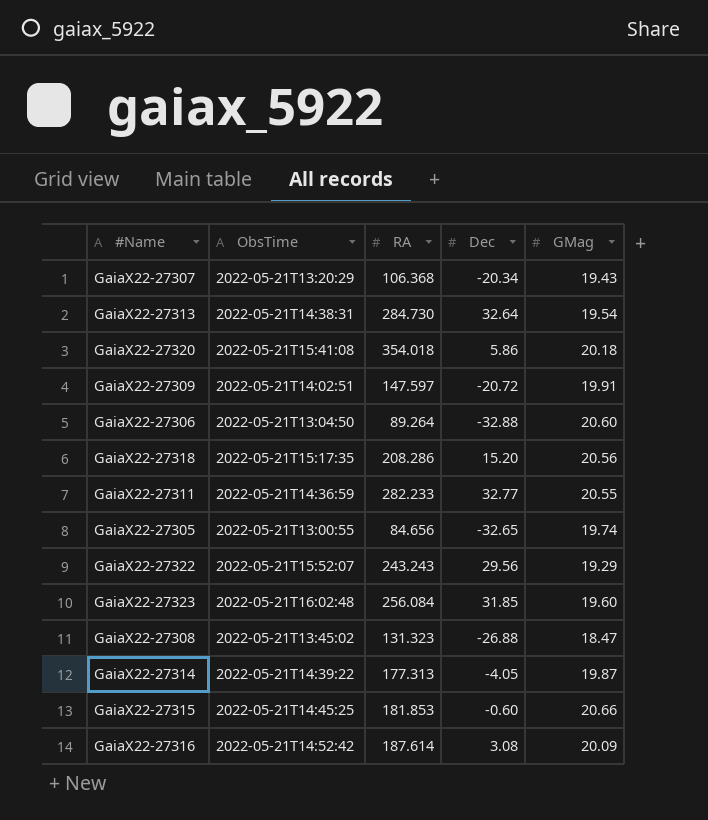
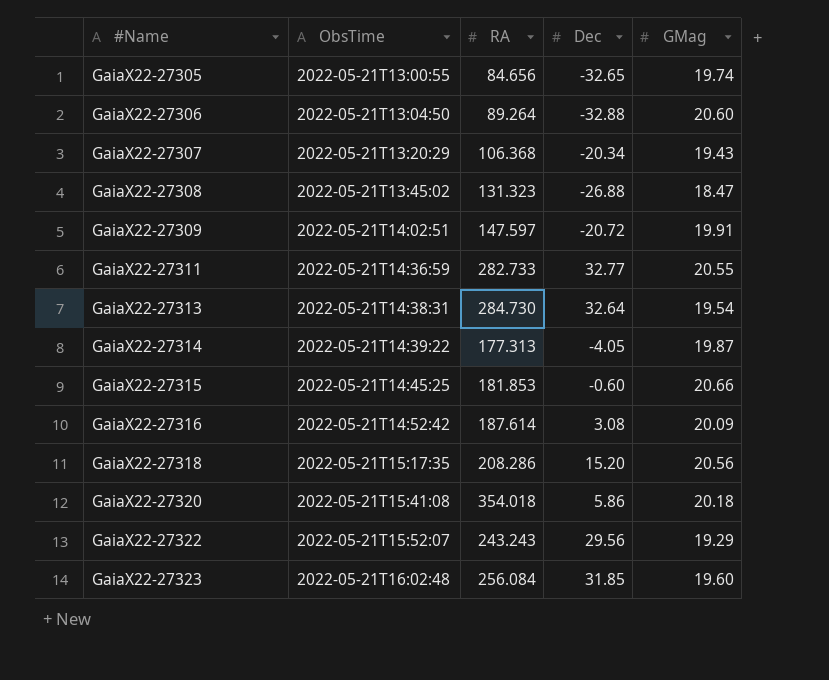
row order: none -> #Name ascending
GaiaX22-27311 | RA: 282.233 -> 282.733

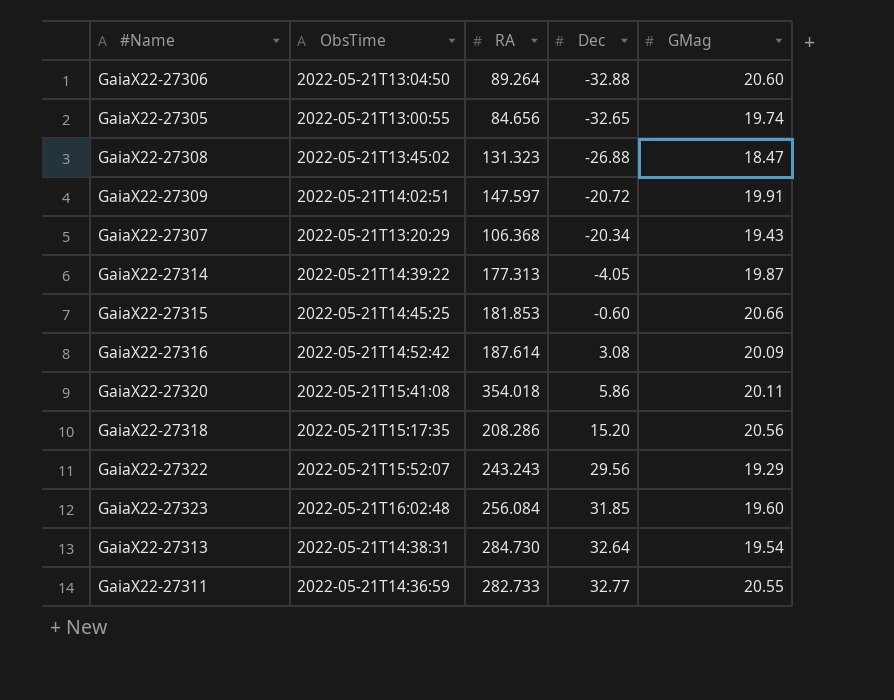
row order: #Name ascending -> Dec ascending
GaiaX22-27320 | GMag: 20.18 -> 20.11

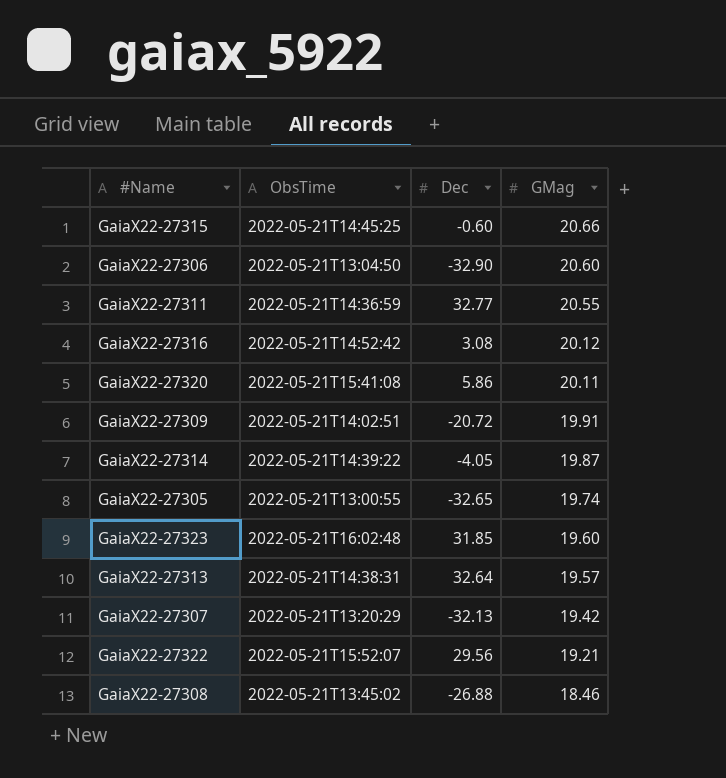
row order: Dec ascending -> GMag descending
column RA | position: 3 -> none
row GaiaX22-27318: 2022-05-21T15:17:35 | 208.286 | 15.20 | 20.56 -> none
GaiaX22-27306 | Dec: -32.88 -> -32.90
GaiaX22-27316 | GMag: 20.09 -> 20.12
GaiaX22-27313 | GMag: 19.54 -> 19.57
GaiaX22-27307 | Dec: -20.34 -> -32.13
GaiaX22-27307 | GMag: 19.43 -> 19.42
GaiaX22-27322 | GMag: 19.29 -> 19.21
GaiaX22-27308 | GMag: 18.47 -> 18.46

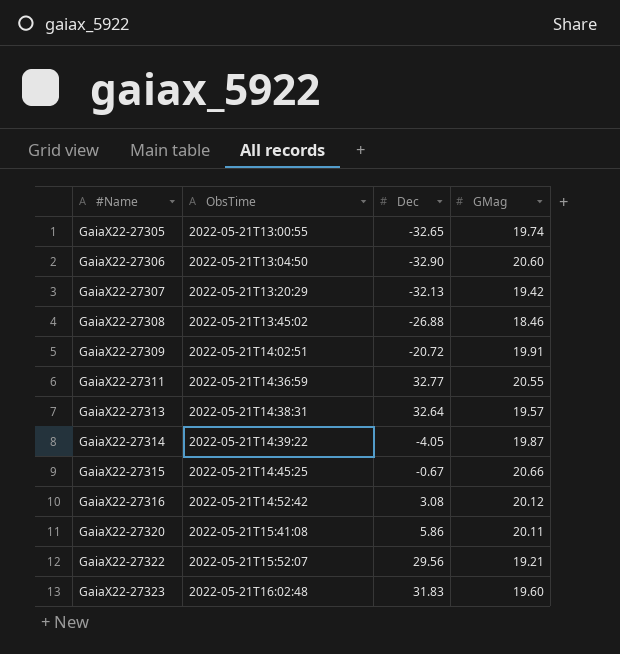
row order: GMag descending -> #Name ascending
GaiaX22-27315 | Dec: -0.60 -> -0.67
GaiaX22-27323 | Dec: 31.85 -> 31.83

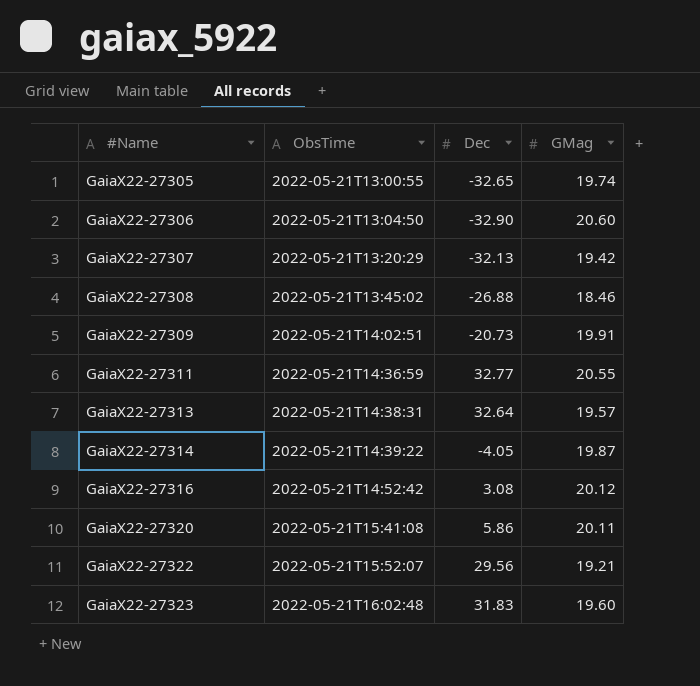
row GaiaX22-27315: 2022-05-21T14:45:25 | -0.67 | 20.66 -> none
GaiaX22-27309 | Dec: -20.72 -> -20.73

